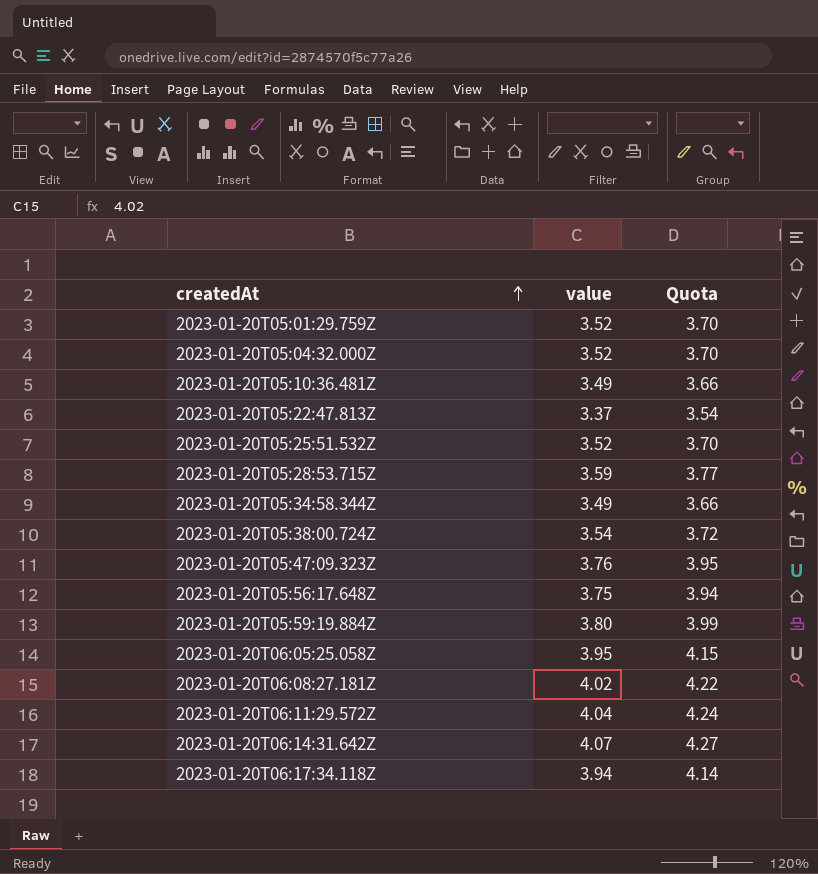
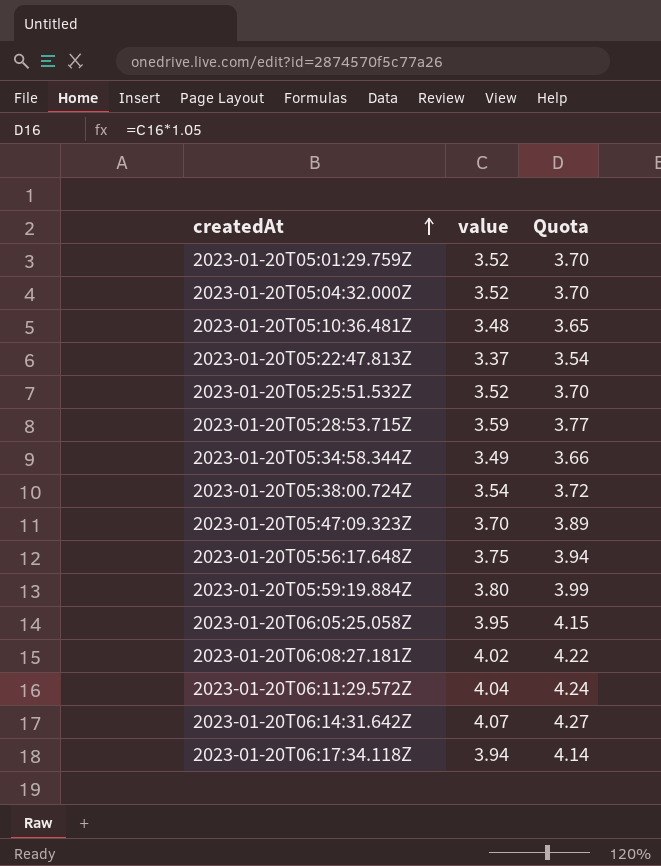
2023-01-20T05:10:36.481Z | value: 3.49 -> 3.48
2023-01-20T05:10:36.481Z | Quota: 3.66 -> 3.65
2023-01-20T05:47:09.323Z | value: 3.76 -> 3.70
2023-01-20T05:47:09.323Z | Quota: 3.95 -> 3.89

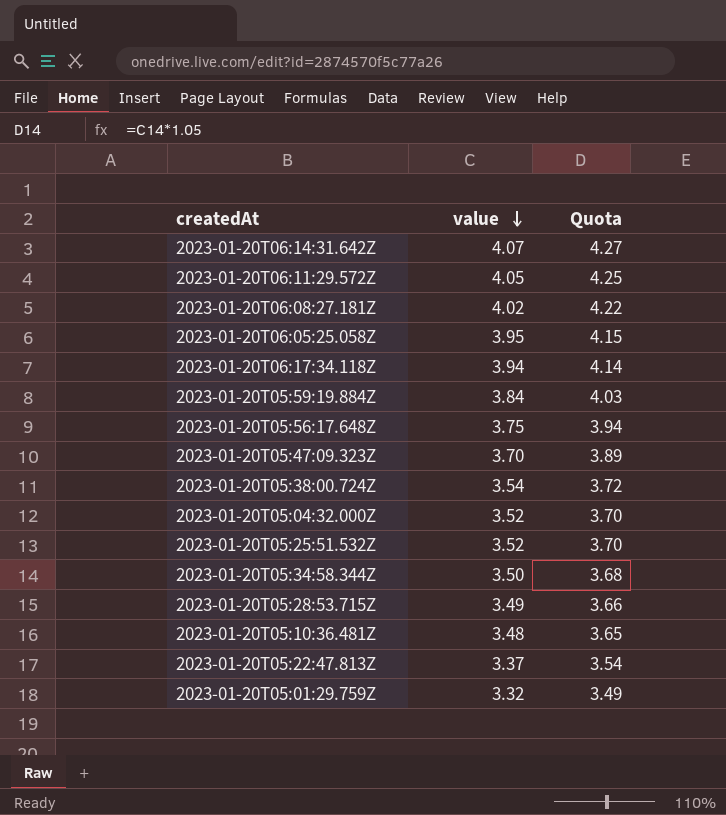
row order: createdAt ascending -> value descending
2023-01-20T06:11:29.572Z | value: 4.04 -> 4.05
2023-01-20T06:11:29.572Z | Quota: 4.24 -> 4.25
2023-01-20T05:59:19.884Z | value: 3.80 -> 3.84
2023-01-20T05:59:19.884Z | Quota: 3.99 -> 4.03
2023-01-20T05:34:58.344Z | value: 3.49 -> 3.50
2023-01-20T05:34:58.344Z | Quota: 3.66 -> 3.68
2023-01-20T05:28:53.715Z | value: 3.59 -> 3.49
2023-01-20T05:28:53.715Z | Quota: 3.77 -> 3.66
2023-01-20T05:01:29.759Z | value: 3.52 -> 3.32
2023-01-20T05:01:29.759Z | Quota: 3.70 -> 3.49

